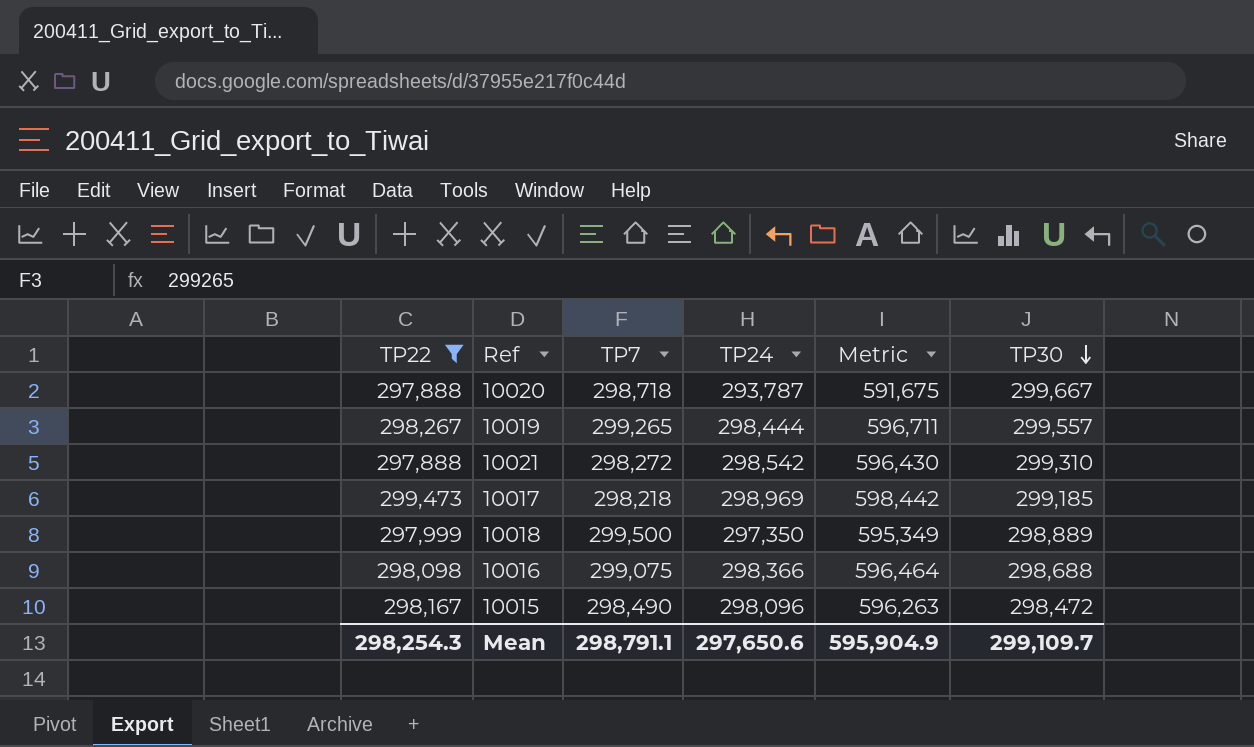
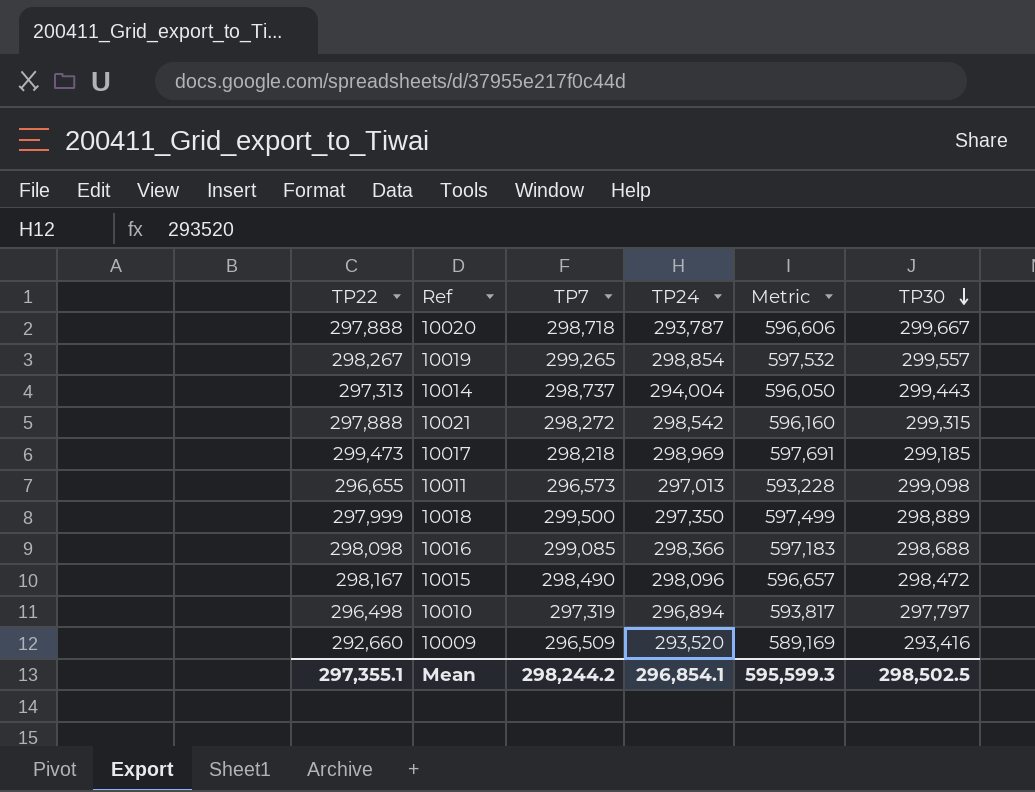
filter: TP22 >= 297,888 -> none
column Metric | formula: [TP22] + [TP24] -> [TP22] + [TP7]
10019 | TP24: 298,444 -> 298,854
10021 | TP30: 299,310 -> 299,315
10016 | TP7: 299,075 -> 299,085
Mean | TP22: 298,254.3 -> 297,355.1
Mean | TP7: 298,791.1 -> 298,244.2
Mean | TP24: 297,650.6 -> 296,854.1
Mean | Metric: 595,904.9 -> 595,599.3
Mean | TP30: 299,109.7 -> 298,502.5

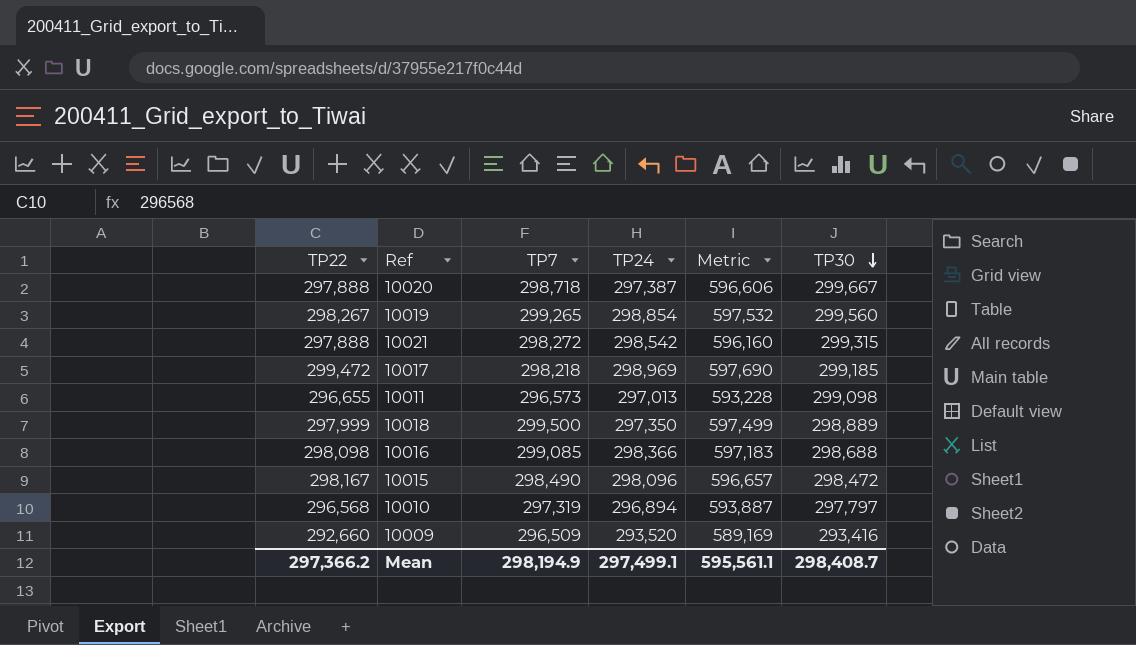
row 10014: 297,313 | 298,737 | 294,004 | 596,050 | 299,443 -> none
10020 | TP24: 293,787 -> 297,387
10019 | TP30: 299,557 -> 299,560
10017 | TP22: 299,473 -> 299,472
10017 | Metric: 597,691 -> 597,690
10010 | TP22: 296,498 -> 296,568
10010 | Metric: 593,817 -> 593,887
Mean | TP22: 297,355.1 -> 297,366.2
Mean | TP7: 298,244.2 -> 298,194.9
Mean | TP24: 296,854.1 -> 297,499.1
Mean | Metric: 595,599.3 -> 595,561.1
Mean | TP30: 298,502.5 -> 298,408.7

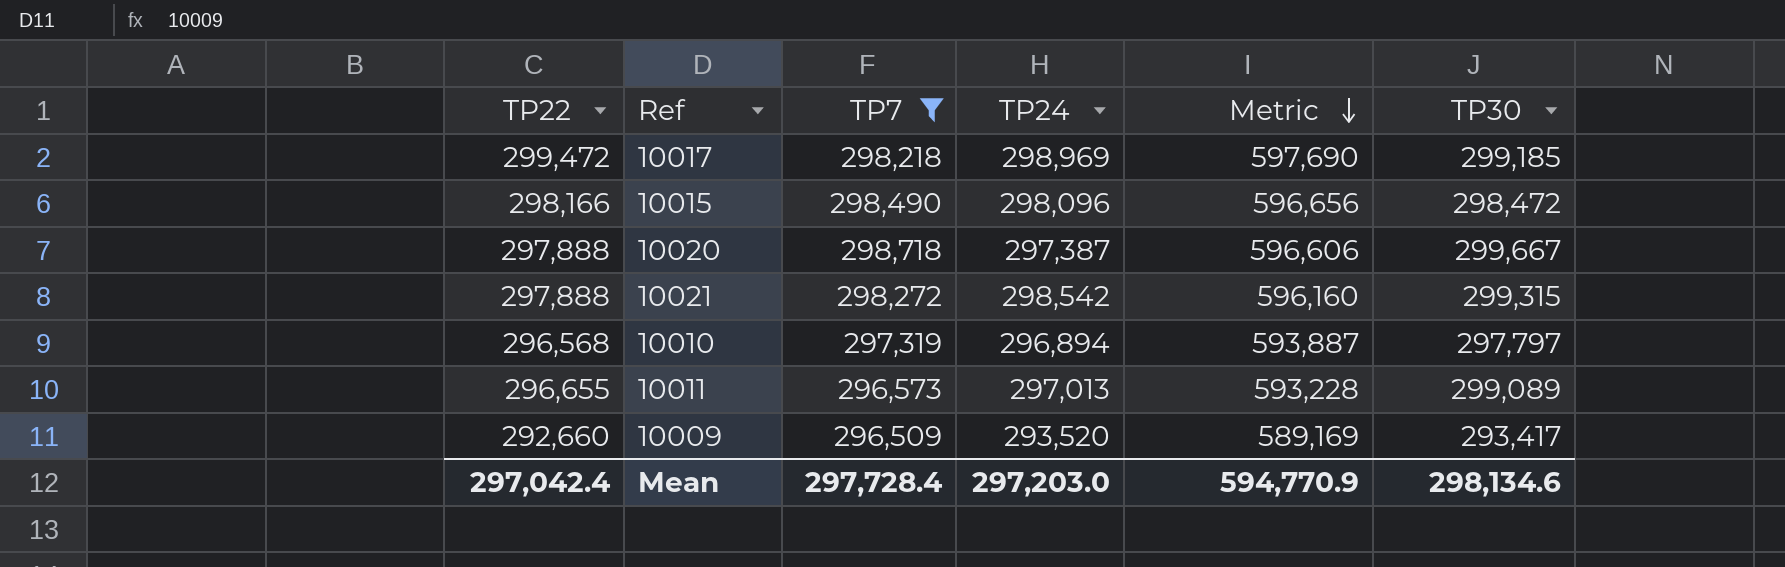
filter: none -> TP7 <= 298,718
row order: TP30 descending -> Metric descending
10015 | TP22: 298,167 -> 298,166
10015 | Metric: 596,657 -> 596,656
10011 | TP30: 299,098 -> 299,089
10009 | TP30: 293,416 -> 293,417
Mean | TP22: 297,366.2 -> 297,042.4
Mean | TP7: 298,194.9 -> 297,728.4
Mean | TP24: 297,499.1 -> 297,203.0
Mean | Metric: 595,561.1 -> 594,770.9
Mean | TP30: 298,408.7 -> 298,134.6

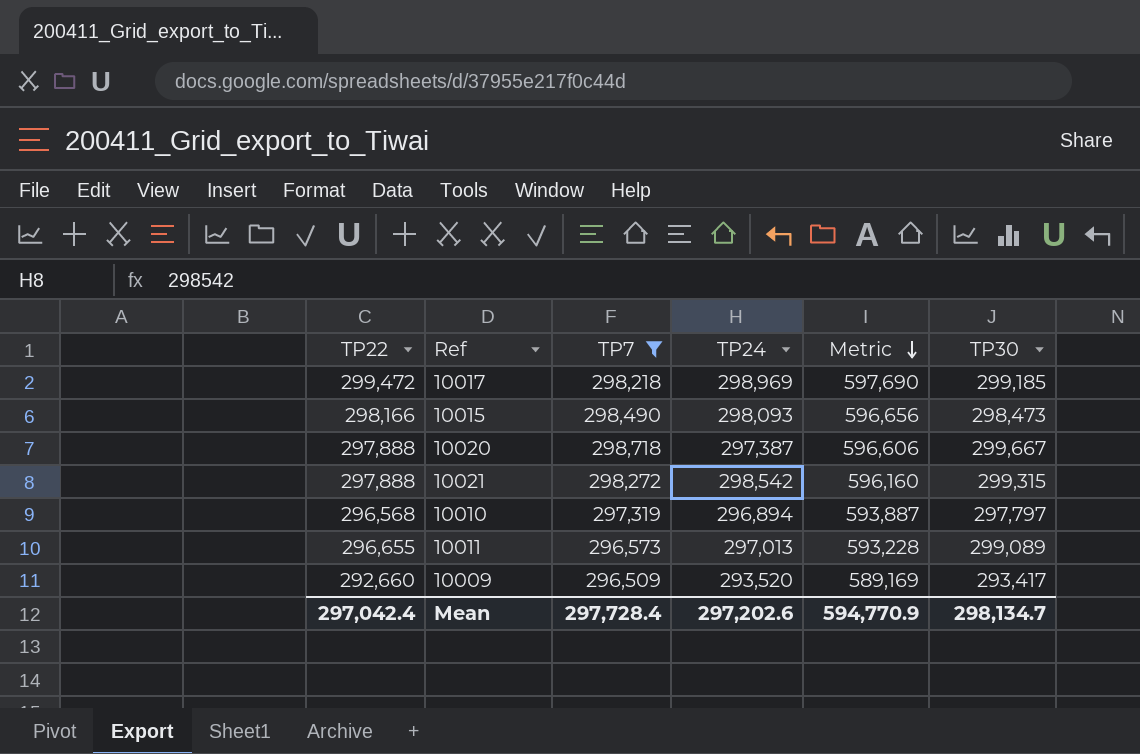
10015 | TP24: 298,096 -> 298,093
10015 | TP30: 298,472 -> 298,473
Mean | TP24: 297,203.0 -> 297,202.6
Mean | TP30: 298,134.6 -> 298,134.7

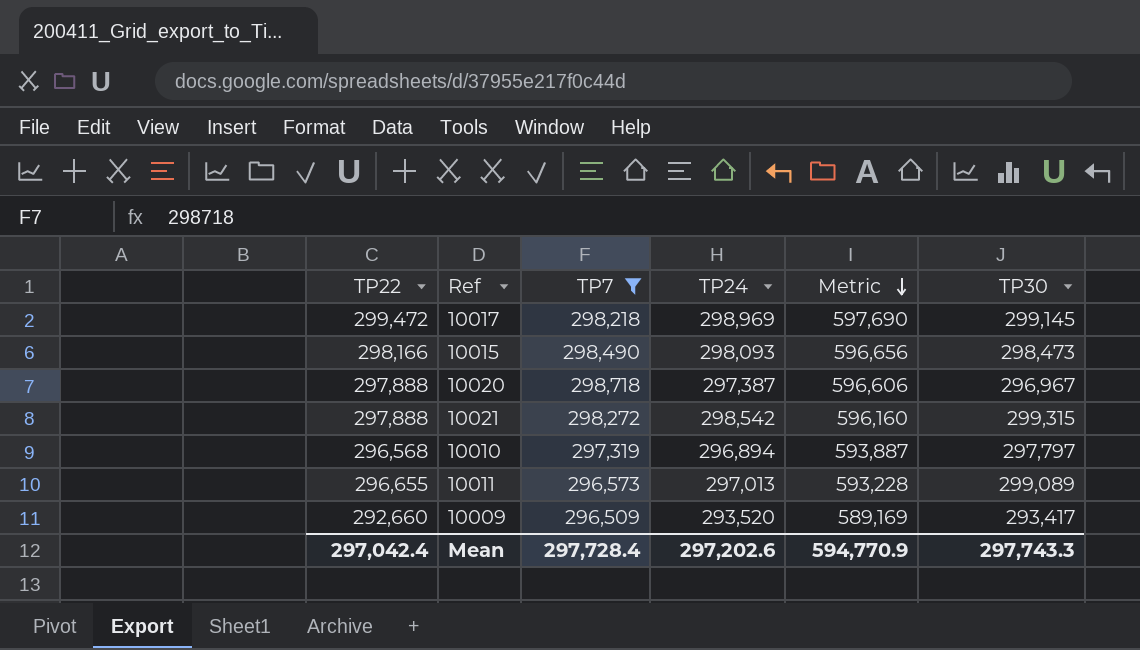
10017 | TP30: 299,185 -> 299,145
10020 | TP30: 299,667 -> 296,967
Mean | TP30: 298,134.7 -> 297,743.3

